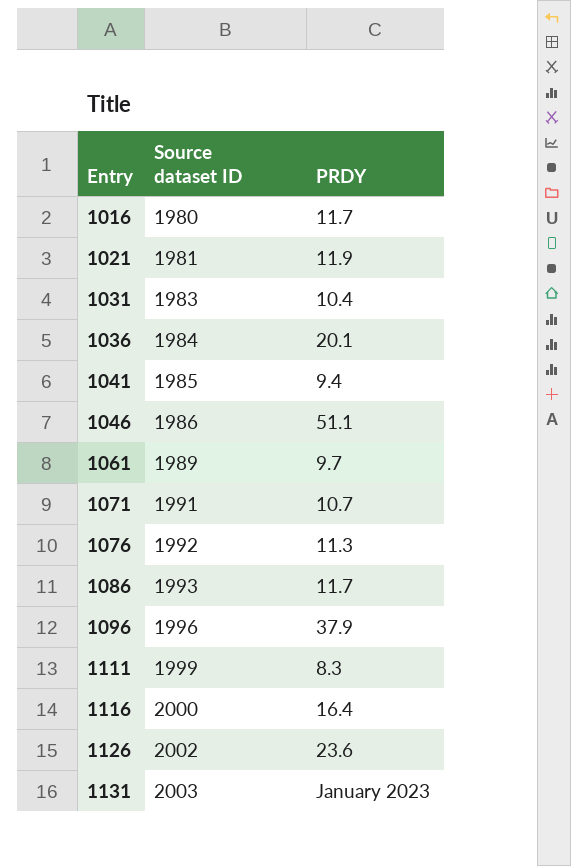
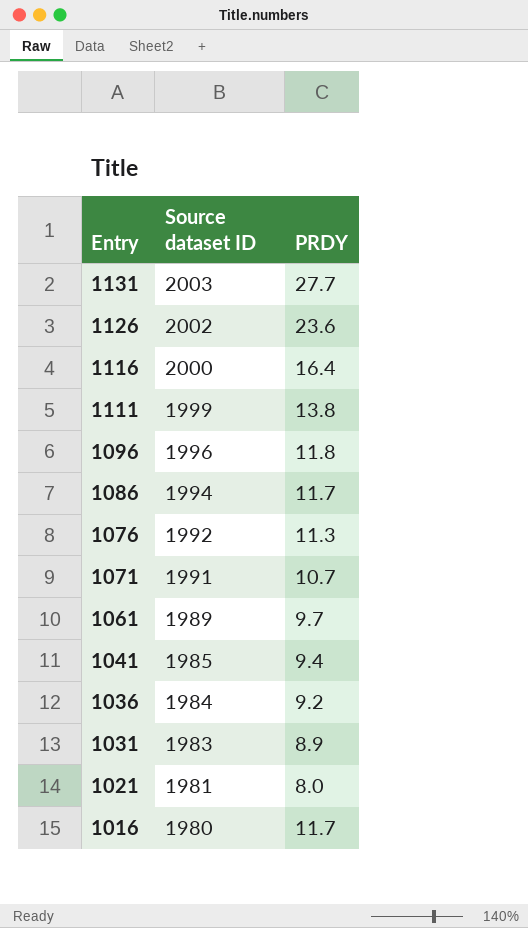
row order: Entry ascending -> Entry descending
row 1046: 1986 | 51.1 -> none
1131 | PRDY: January 2023 -> 27.7
1111 | PRDY: 8.3 -> 13.8
1096 | PRDY: 37.9 -> 11.8
1086 | Source dataset ID: 1993 -> 1994
1036 | PRDY: 20.1 -> 9.2
1031 | PRDY: 10.4 -> 8.9
1021 | PRDY: 11.9 -> 8.0

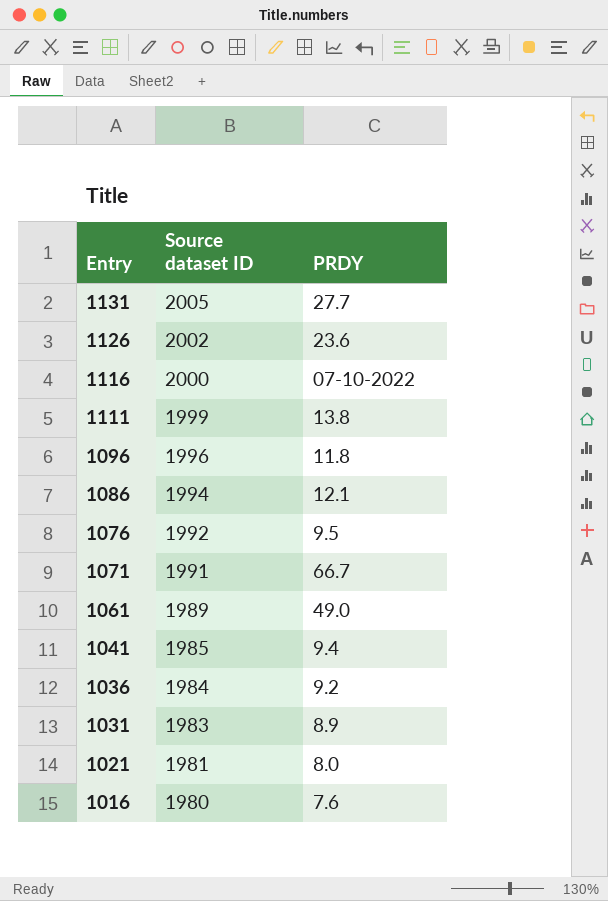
1131 | Source dataset ID: 2003 -> 2005
1116 | PRDY: 16.4 -> 07-10-2022
1086 | PRDY: 11.7 -> 12.1
1076 | PRDY: 11.3 -> 9.5
1071 | PRDY: 10.7 -> 66.7
1061 | PRDY: 9.7 -> 49.0
1016 | PRDY: 11.7 -> 7.6

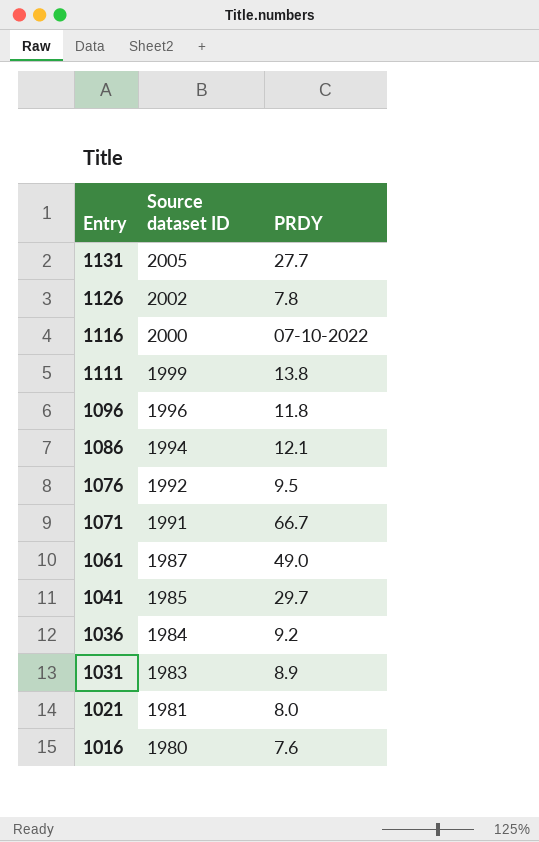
1126 | PRDY: 23.6 -> 7.8
1061 | Source dataset ID: 1989 -> 1987
1041 | PRDY: 9.4 -> 29.7

